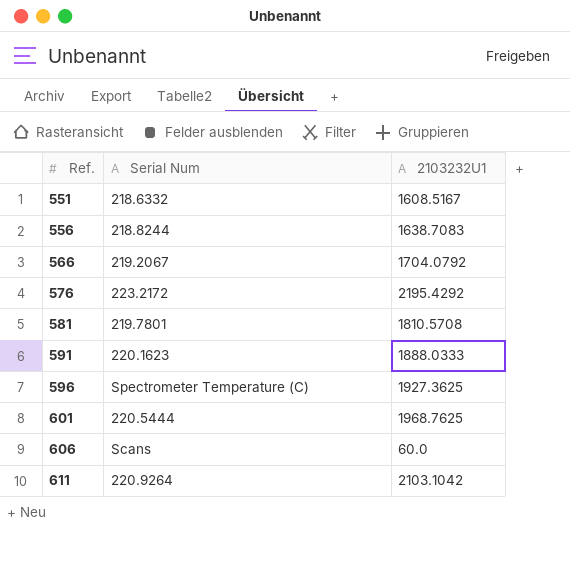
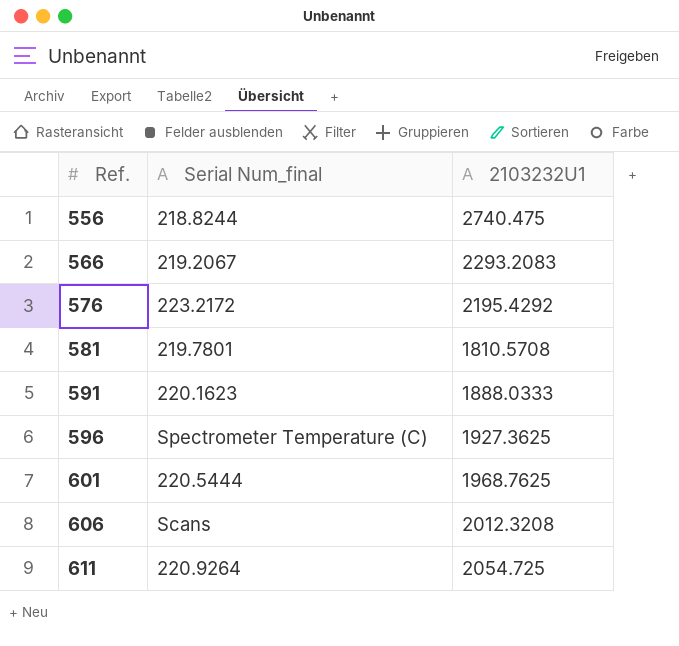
column name: Serial Num -> Serial Num_final
row 551: 218.6332 | 1608.5167 -> none
556 | 2103232U1: 1638.7083 -> 2740.475
566 | 2103232U1: 1704.0792 -> 2293.2083
606 | 2103232U1: 60.0 -> 2012.3208
611 | 2103232U1: 2103.1042 -> 2054.725

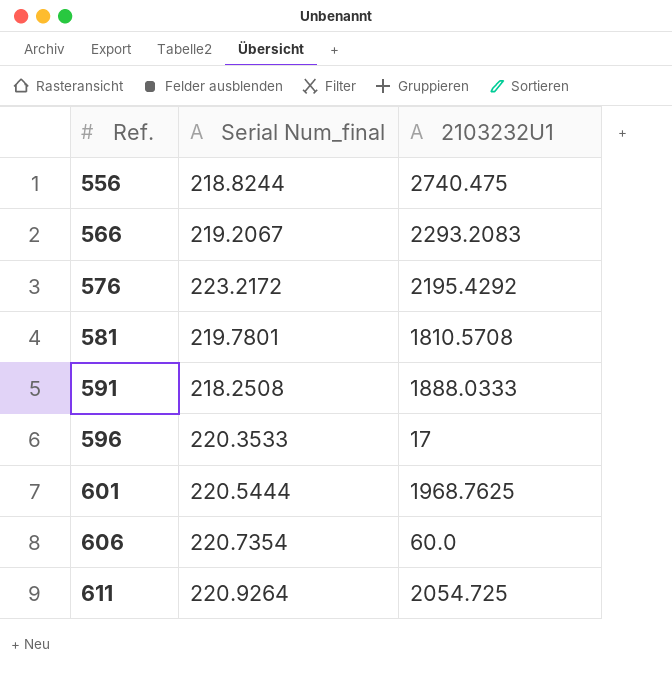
591 | Serial Num_final: 220.1623 -> 218.2508
596 | Serial Num_final: Spectrometer Temperature (C) -> 220.3533
596 | 2103232U1: 1927.3625 -> 17
606 | Serial Num_final: Scans -> 220.7354
606 | 2103232U1: 2012.3208 -> 60.0

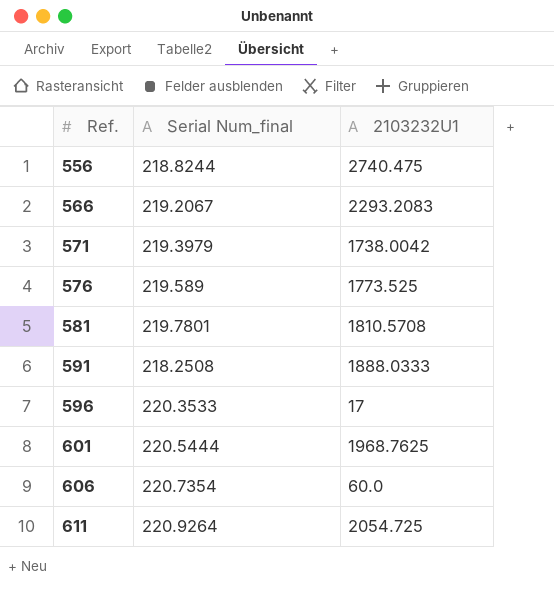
row 571: none -> 219.3979 | 1738.0042
576 | Serial Num_final: 223.2172 -> 219.589
576 | 2103232U1: 2195.4292 -> 1773.525

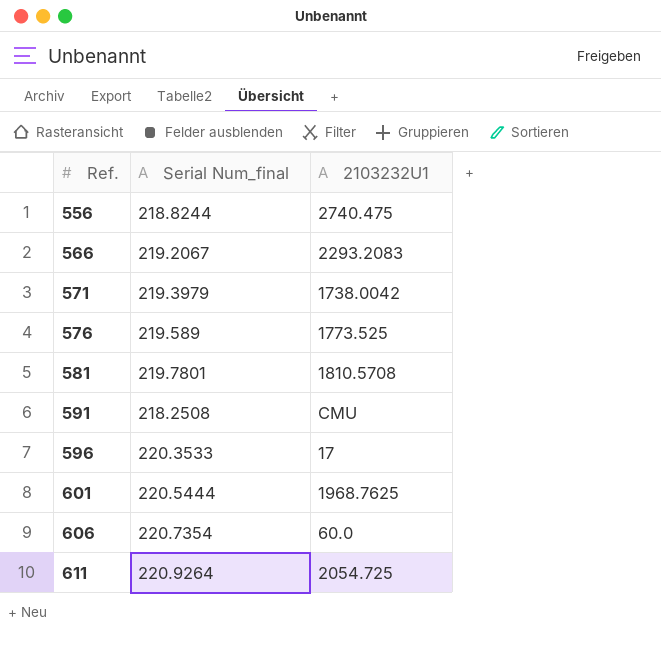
591 | 2103232U1: 1888.0333 -> CMU

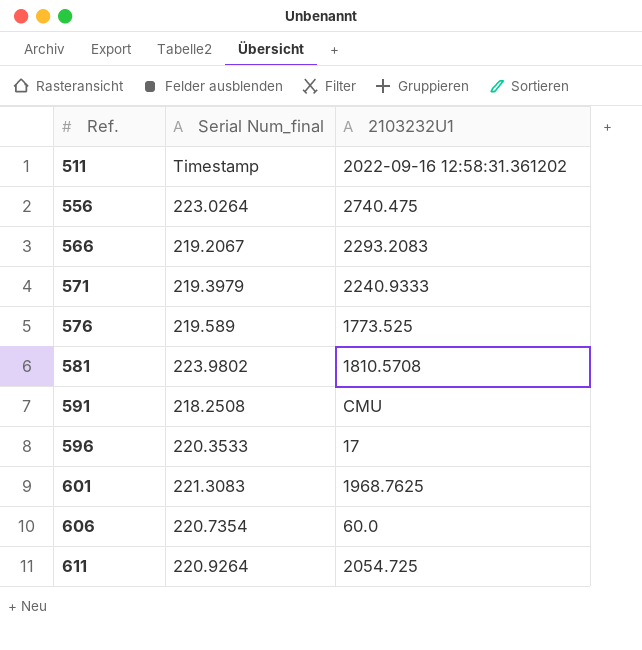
row 511: none -> Timestamp | 2022-09-16 12:58:31.361202
556 | Serial Num_final: 218.8244 -> 223.0264
571 | 2103232U1: 1738.0042 -> 2240.9333
581 | Serial Num_final: 219.7801 -> 223.9802
601 | Serial Num_final: 220.5444 -> 221.3083

